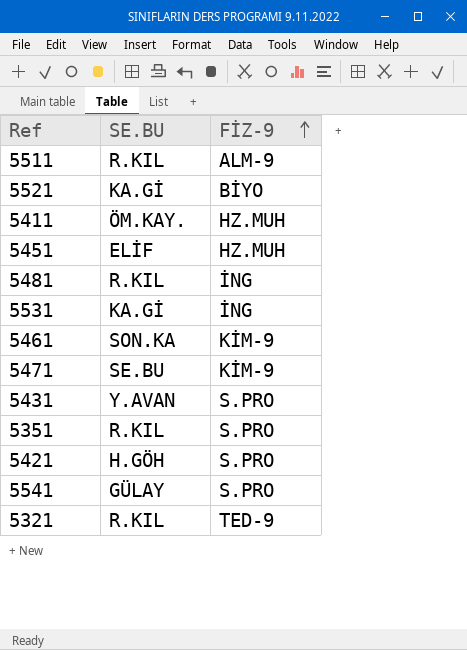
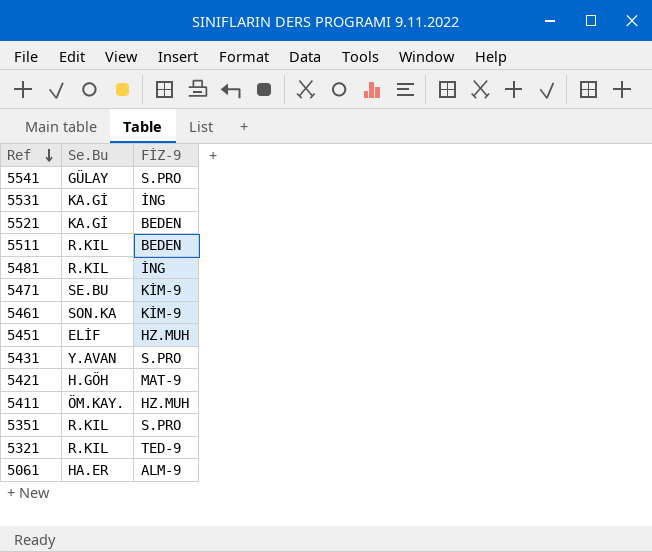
row order: FİZ-9 ascending -> Ref descending
column name: SE.BU -> Se.Bu
5521 | FİZ-9: BİYO -> BEDEN
5511 | FİZ-9: ALM-9 -> BEDEN
5421 | FİZ-9: S.PRO -> MAT-9
row 5061: none -> HA.ER | ALM-9

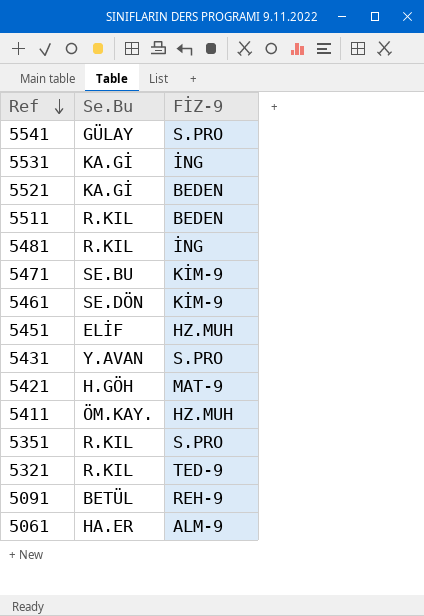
5461 | Se.Bu: SON.KA -> SE.DÖN
row 5091: none -> BETÜL | REH-9

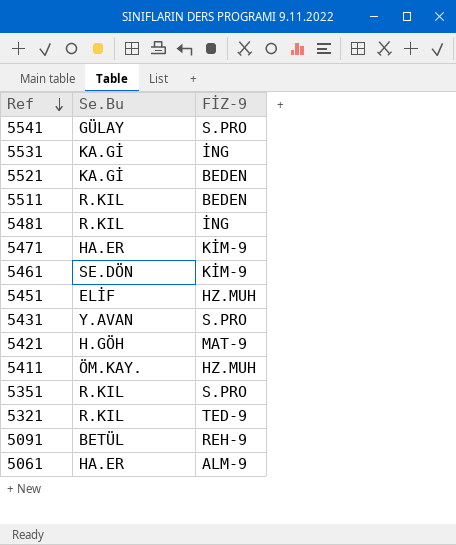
5471 | Se.Bu: SE.BU -> HA.ER

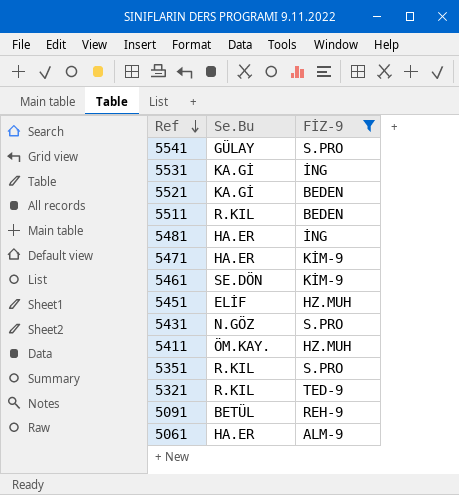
filter: none -> FİZ-9 != MAT-9
5481 | Se.Bu: R.KIL -> HA.ER
5431 | Se.Bu: Y.AVAN -> N.GÖZ

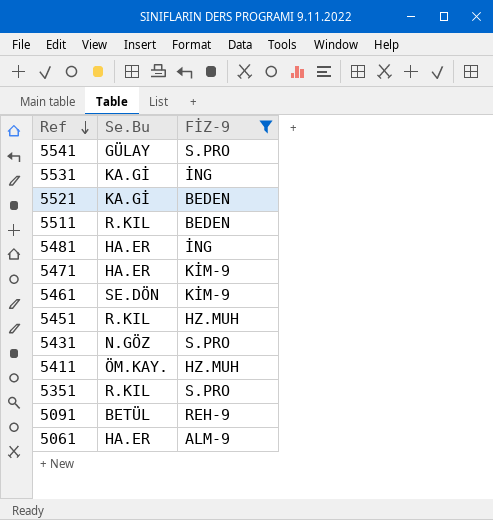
row 5321: R.KIL | TED-9 -> none
5451 | Se.Bu: ELİF -> R.KIL

